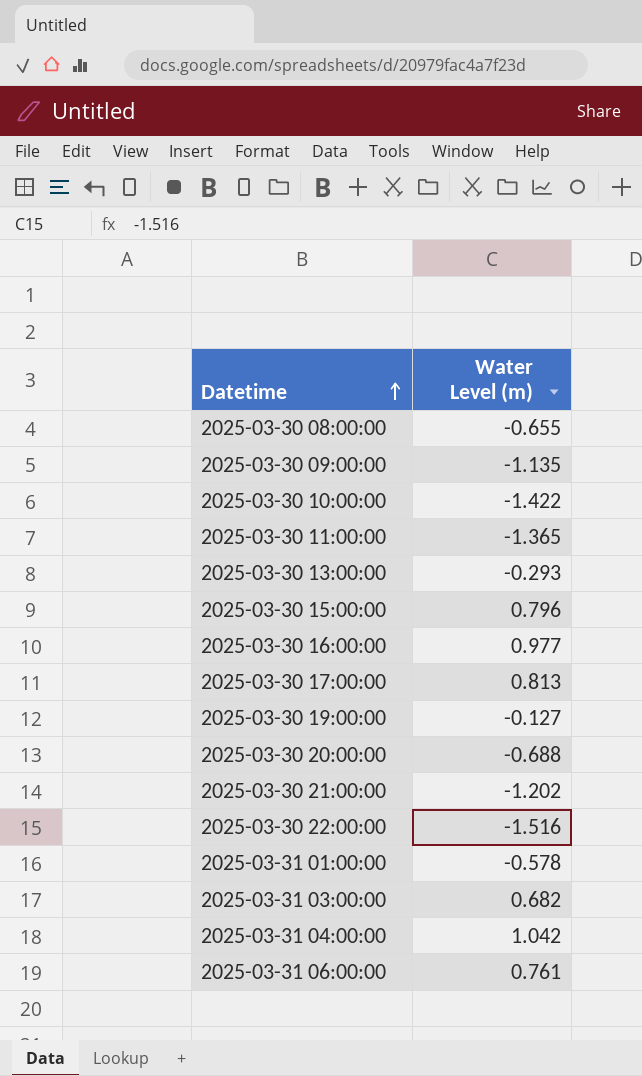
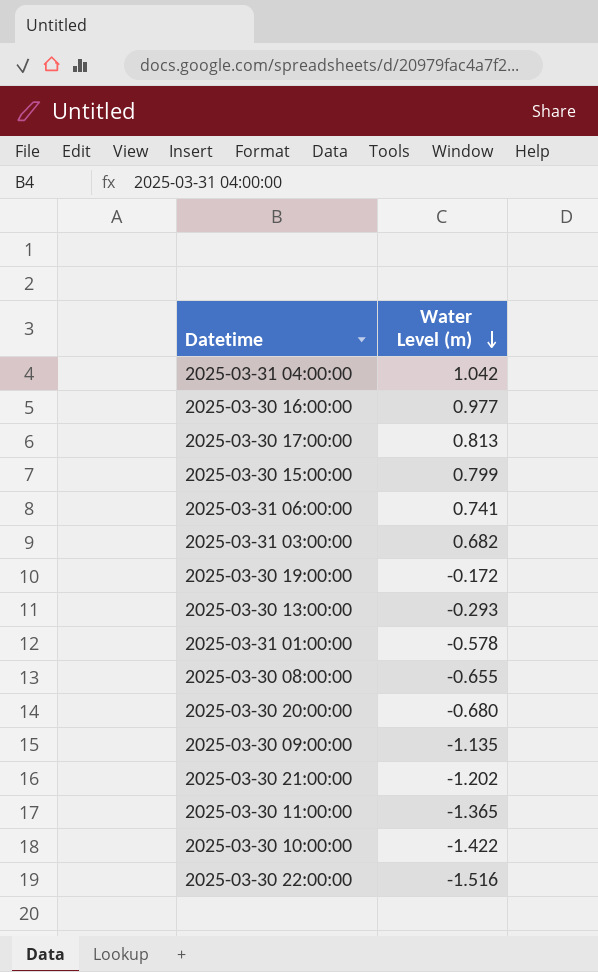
row order: Datetime ascending -> Water Level (m) descending
2025-03-30 15:00:00 | Water Level (m): 0.796 -> 0.799
2025-03-31 06:00:00 | Water Level (m): 0.761 -> 0.741
2025-03-30 19:00:00 | Water Level (m): -0.127 -> -0.172
2025-03-30 20:00:00 | Water Level (m): -0.688 -> -0.680

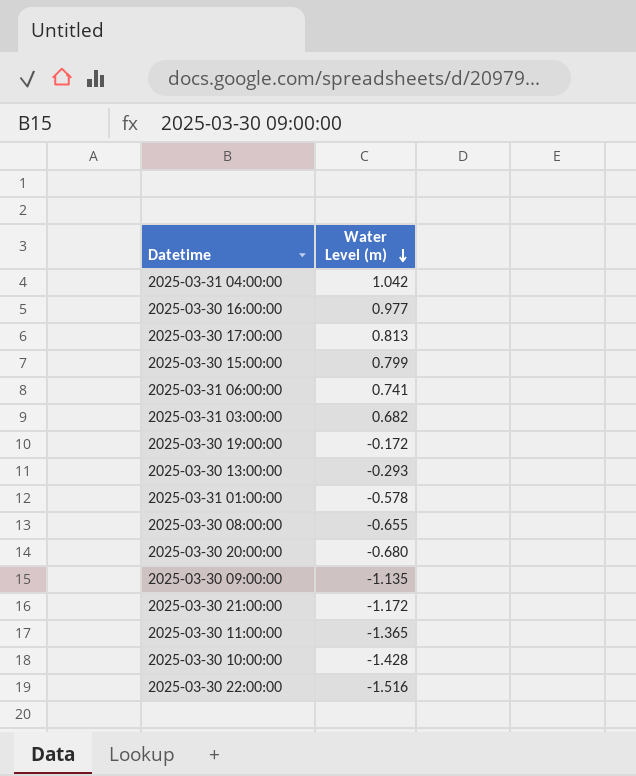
2025-03-30 21:00:00 | Water Level (m): -1.202 -> -1.172
2025-03-30 10:00:00 | Water Level (m): -1.422 -> -1.428

